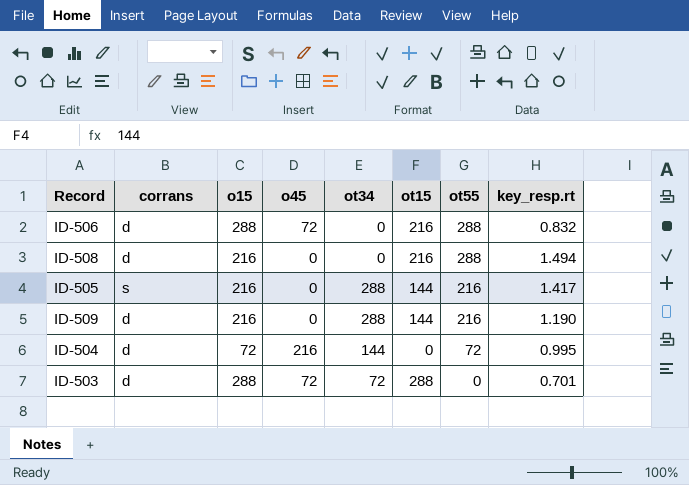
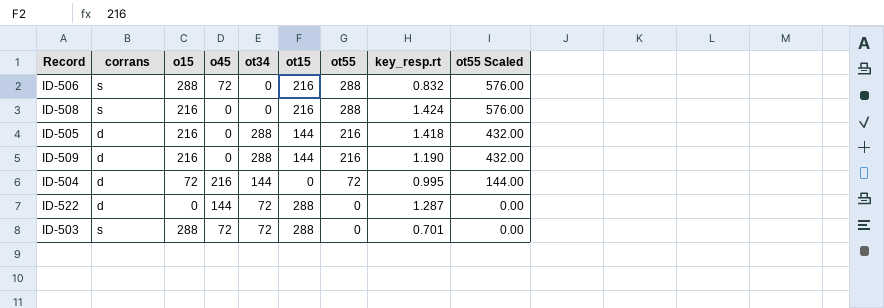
column ot55 Scaled | formula: none -> [ot55] * 2
ID-506 | corrans: d -> s
ID-508 | corrans: d -> s
ID-508 | key_resp.rt: 1.494 -> 1.424
ID-505 | corrans: s -> d
ID-505 | key_resp.rt: 1.417 -> 1.418
row ID-522: none -> d | 0 | 144 | 72 | 288 | 0 | 1.287 | 0.00
ID-503 | corrans: d -> s

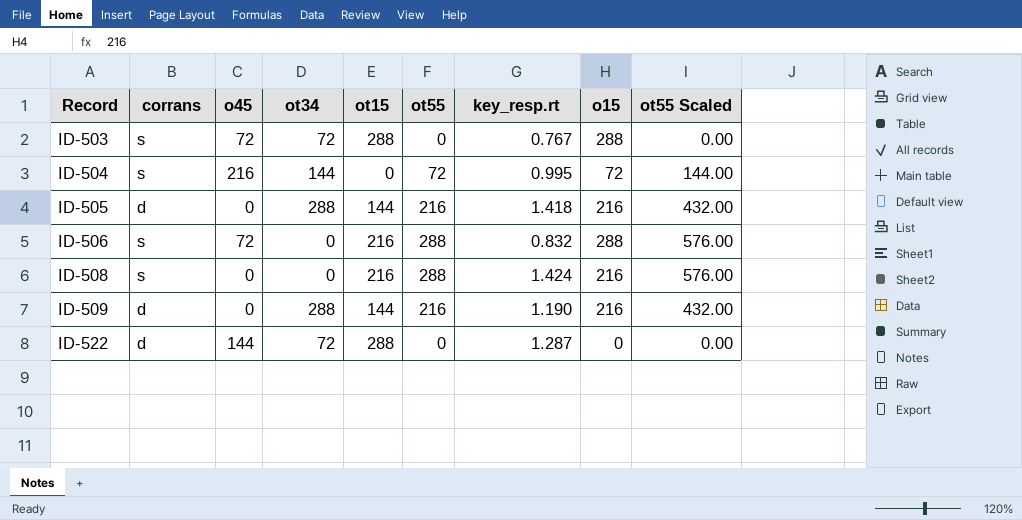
row order: ot55 descending -> Record ascending
column o15 | position: 3 -> 8
ID-503 | key_resp.rt: 0.701 -> 0.767
ID-504 | corrans: d -> s

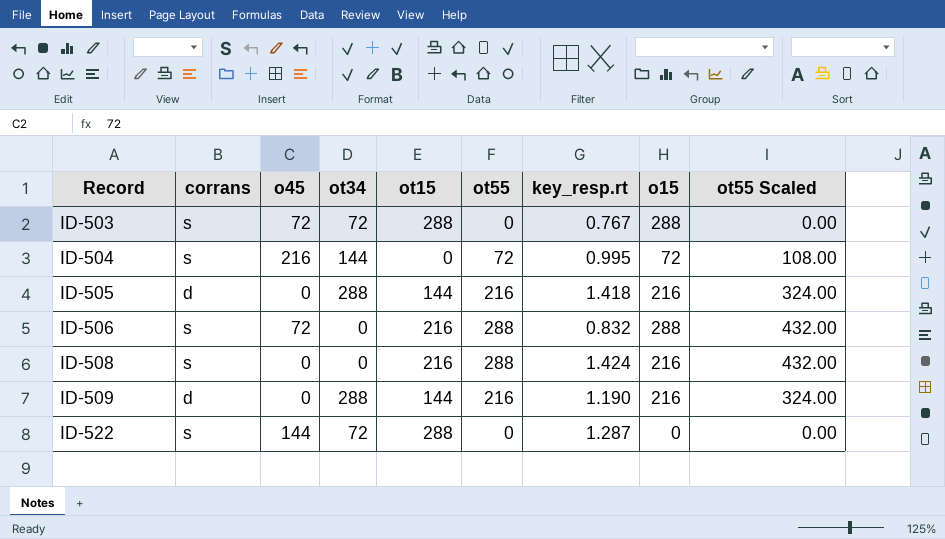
column ot55 Scaled | formula: [ot55] * 2 -> [ot55] * 1.5
ID-522 | corrans: d -> s

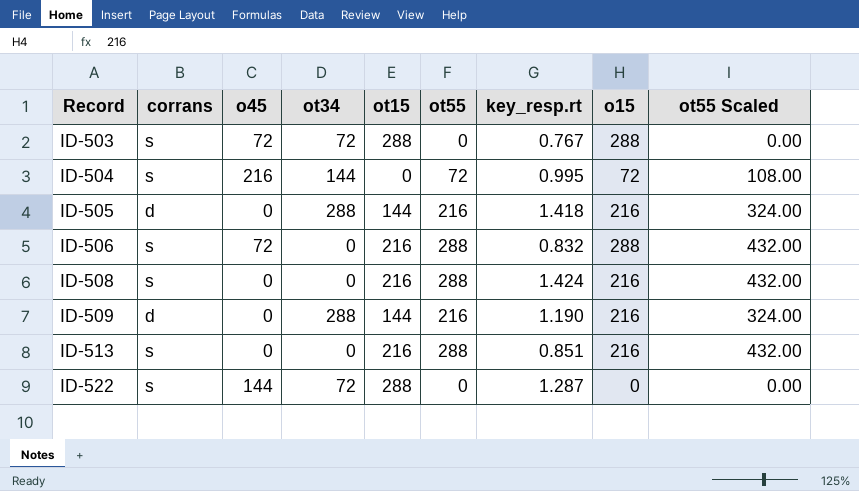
row ID-513: none -> s | 0 | 0 | 216 | 288 | 0.851 | 216 | 432.00

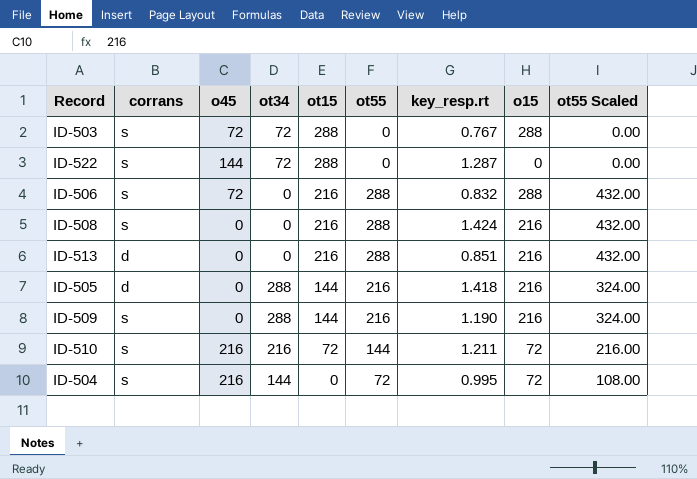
row order: Record ascending -> ot15 descending
ID-513 | corrans: s -> d
ID-509 | corrans: d -> s
row ID-510: none -> s | 216 | 216 | 72 | 144 | 1.211 | 72 | 216.00

